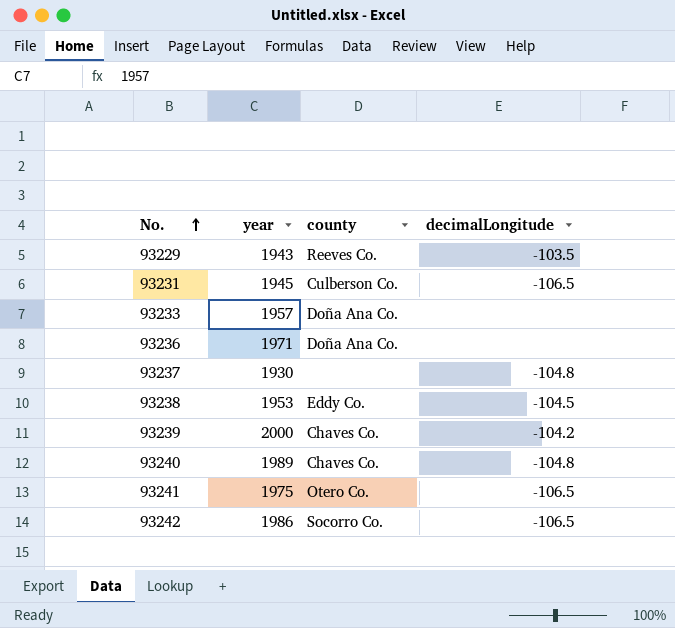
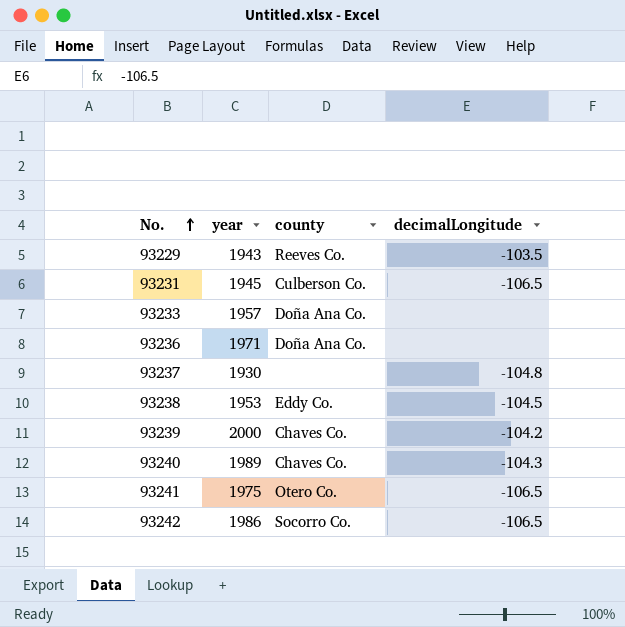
93240 | decimalLongitude: -104.8 -> -104.3

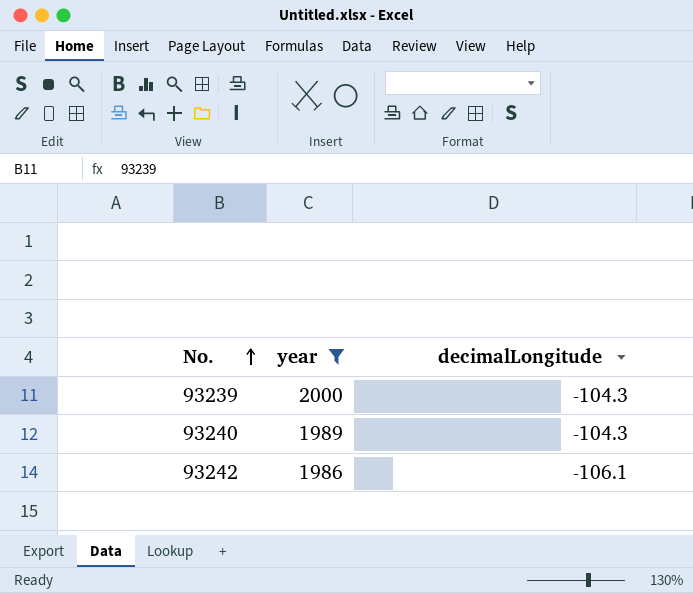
filter: none -> year >= 1986
column county | position: 3 -> none
93239 | decimalLongitude: -104.2 -> -104.3
93242 | decimalLongitude: -106.5 -> -106.1

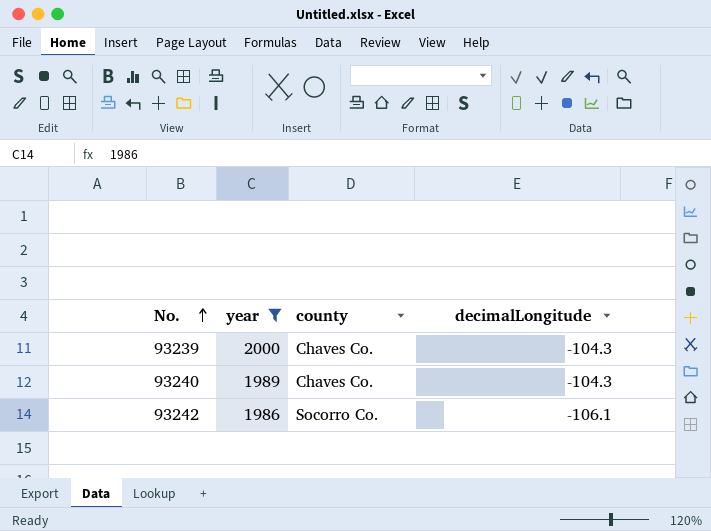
column county | position: none -> 3

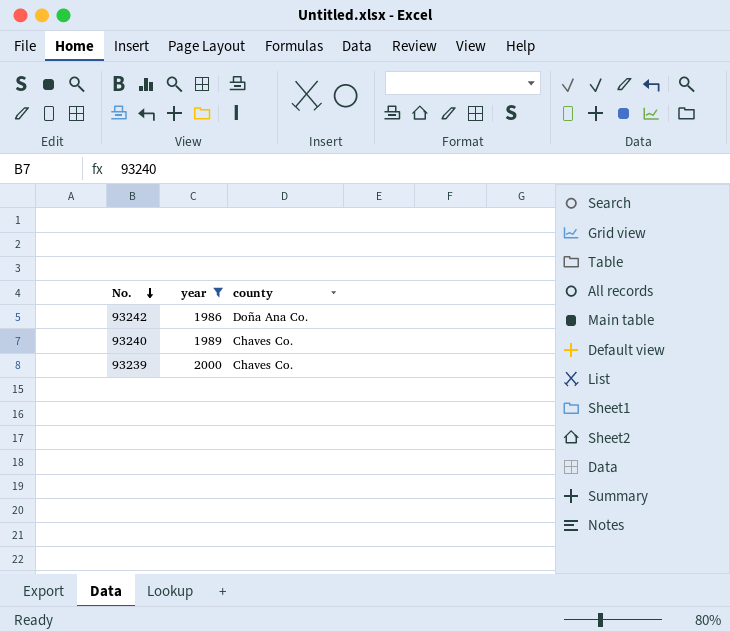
row order: No. ascending -> No. descending
column decimalLongitude | position: 4 -> none
93242 | county: Socorro Co. -> Doña Ana Co.

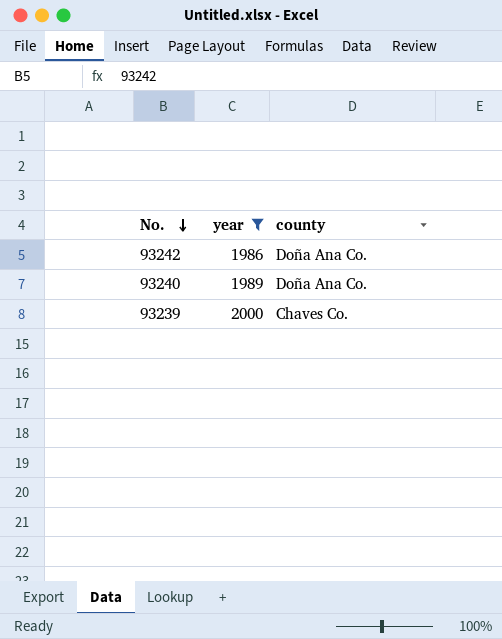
93240 | county: Chaves Co. -> Doña Ana Co.

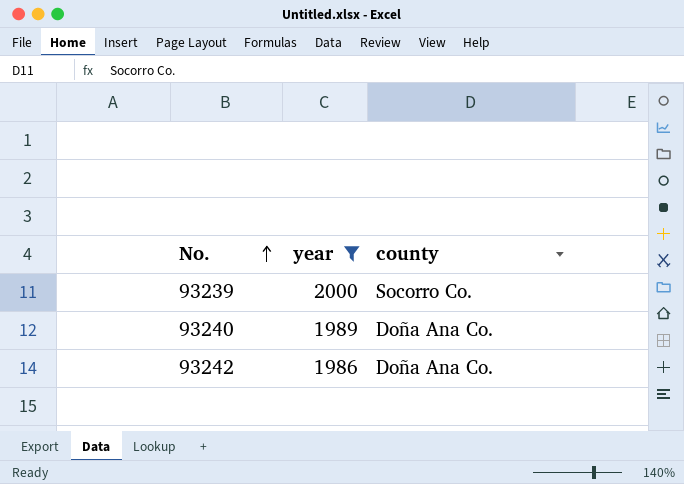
row order: No. descending -> No. ascending
93239 | county: Chaves Co. -> Socorro Co.

